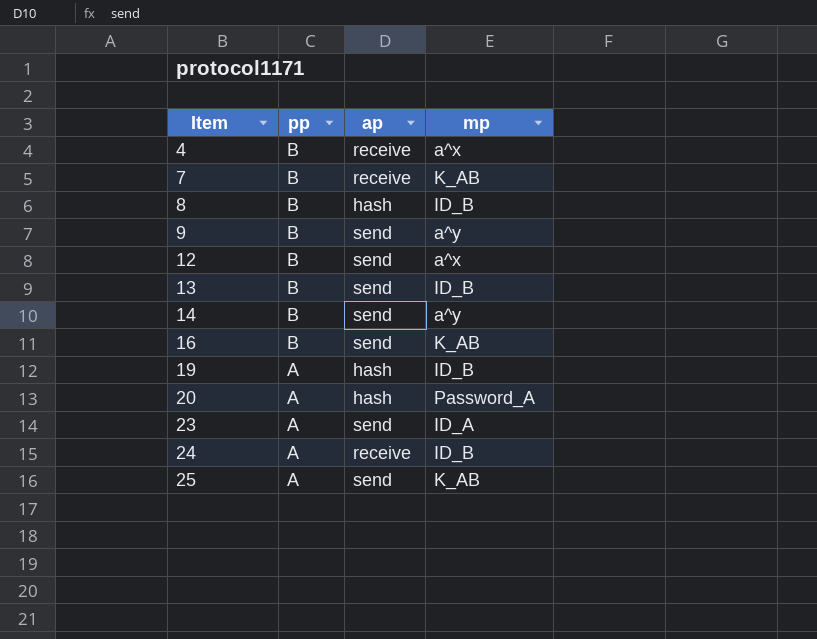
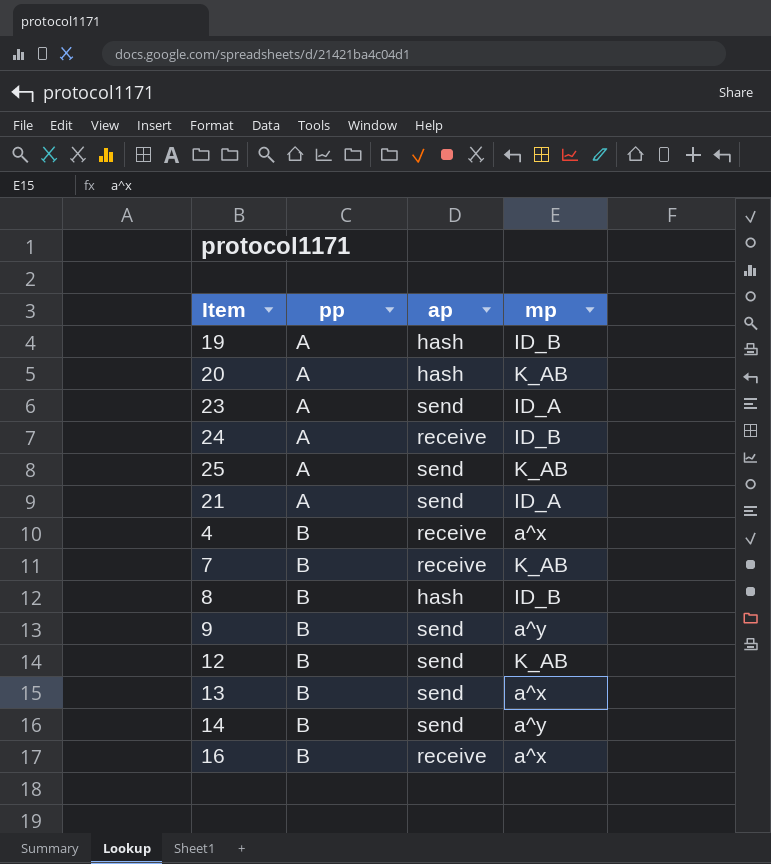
row order: Item ascending -> pp ascending
20 | mp: Password_A -> K_AB
row 21: none -> A | send | ID_A
12 | mp: a^x -> K_AB
13 | mp: ID_B -> a^x
16 | ap: send -> receive
16 | mp: K_AB -> a^x

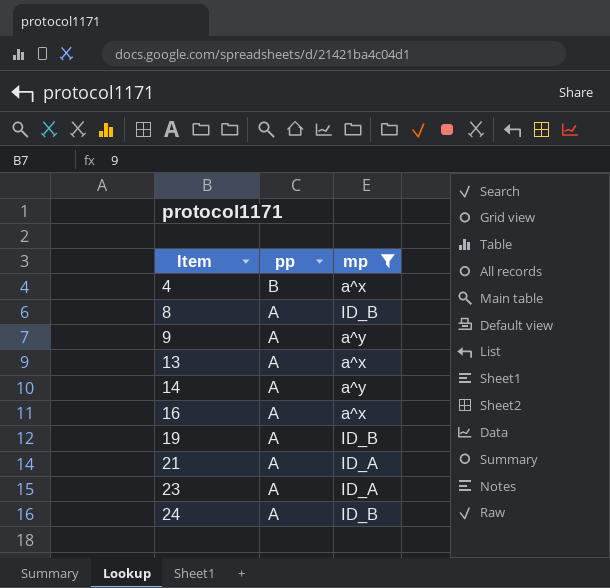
filter: none -> mp != K_AB
row order: pp ascending -> Item ascending
column ap | position: 3 -> none
8 | pp: B -> A
9 | pp: B -> A
13 | pp: B -> A
14 | pp: B -> A
16 | pp: B -> A

